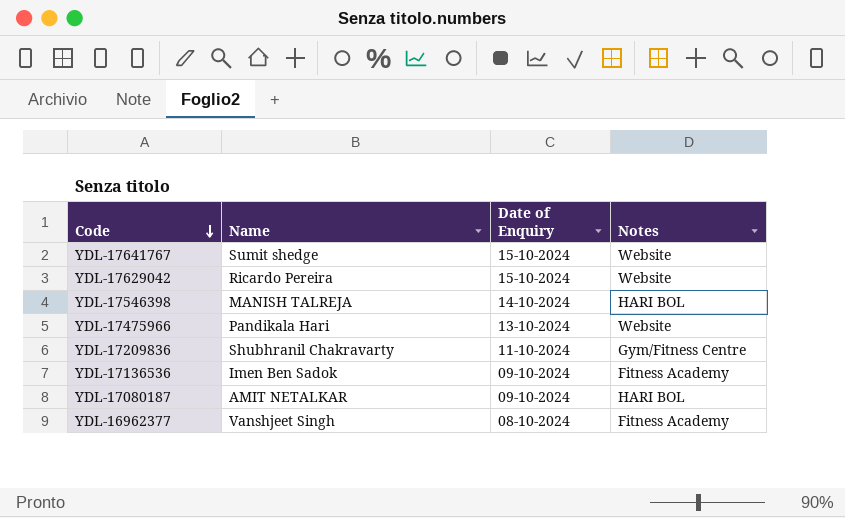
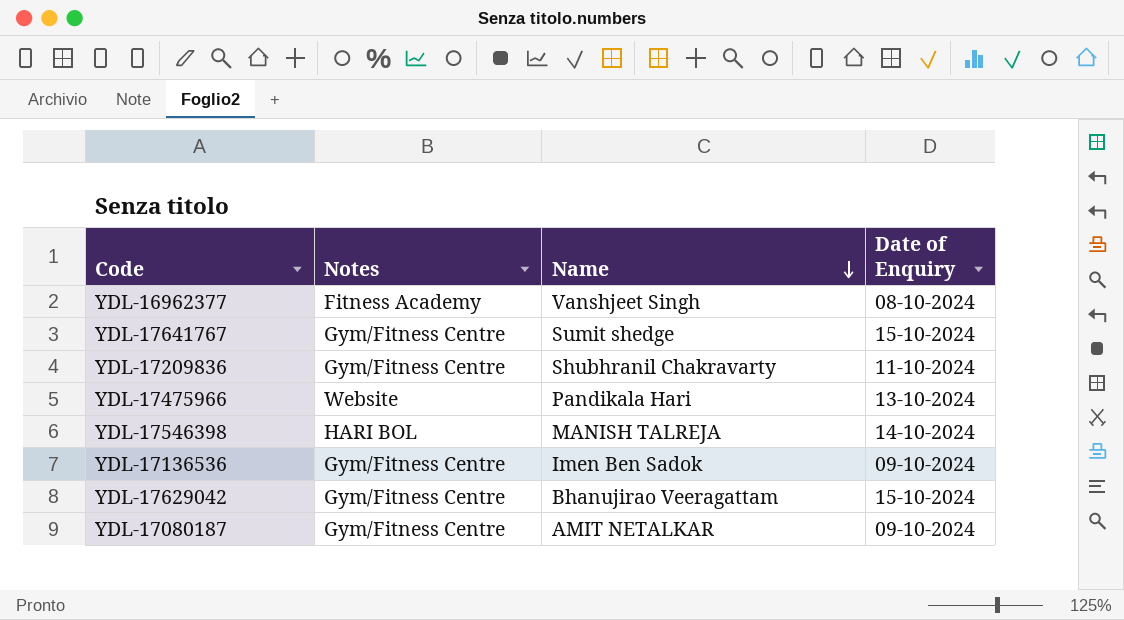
row order: Code descending -> Name descending
column Notes | position: 4 -> 2
YDL-17641767 | Notes: Website -> Gym/Fitness Centre
YDL-17136536 | Notes: Fitness Academy -> Gym/Fitness Centre
YDL-17629042 | Notes: Website -> Gym/Fitness Centre
YDL-17629042 | Name: Ricardo Pereira -> Bhanujirao Veeragattam
YDL-17080187 | Notes: HARI BOL -> Gym/Fitness Centre

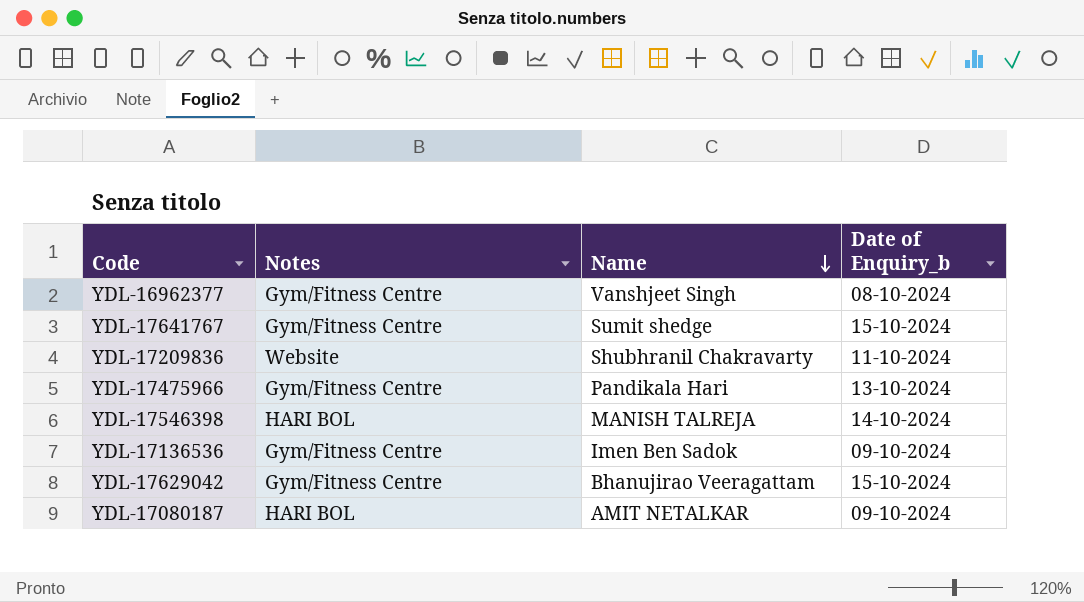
column name: Date of Enquiry -> Date of Enquiry_b
YDL-16962377 | Notes: Fitness Academy -> Gym/Fitness Centre
YDL-17209836 | Notes: Gym/Fitness Centre -> Website
YDL-17475966 | Notes: Website -> Gym/Fitness Centre
YDL-17080187 | Notes: Gym/Fitness Centre -> HARI BOL

